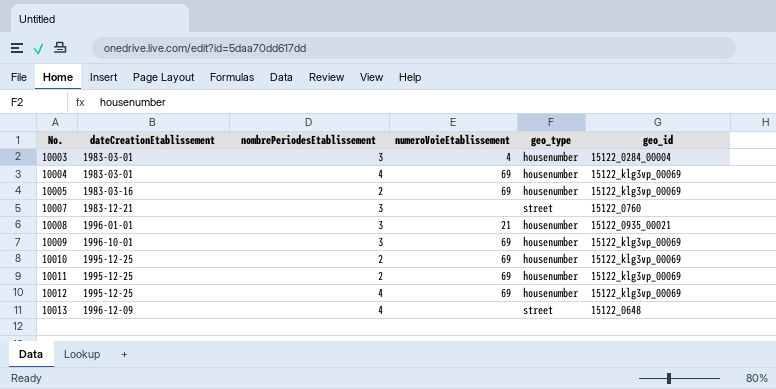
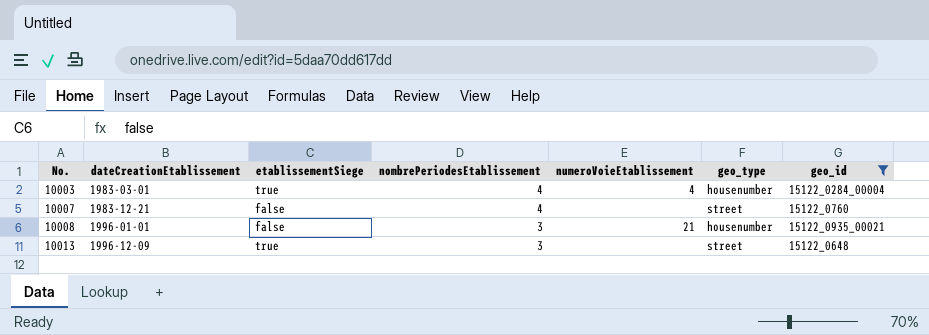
filter: none -> geo_id != 15122_klg3vp_00069
column etablissementSiege | position: none -> 3
10003 | nombrePeriodesEtablissement: 3 -> 4
10007 | nombrePeriodesEtablissement: 3 -> 4
10013 | nombrePeriodesEtablissement: 4 -> 3

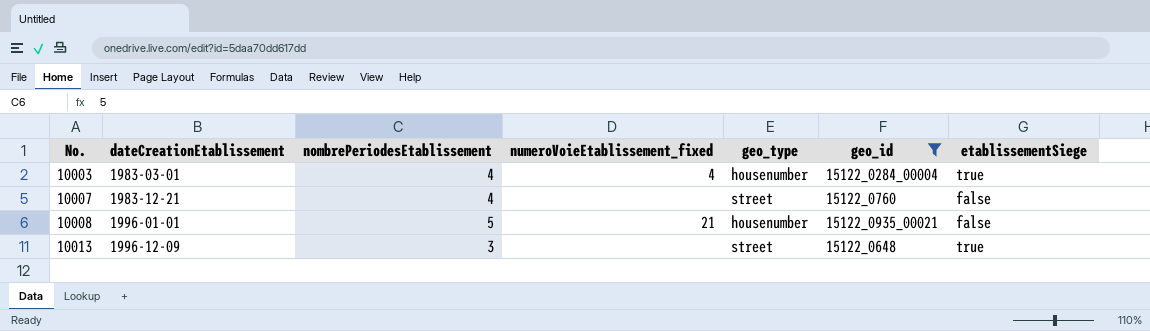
column name: numeroVoieEtablissement -> numeroVoieEtablissement_fixed
column etablissementSiege | position: 3 -> 7
10008 | nombrePeriodesEtablissement: 3 -> 5

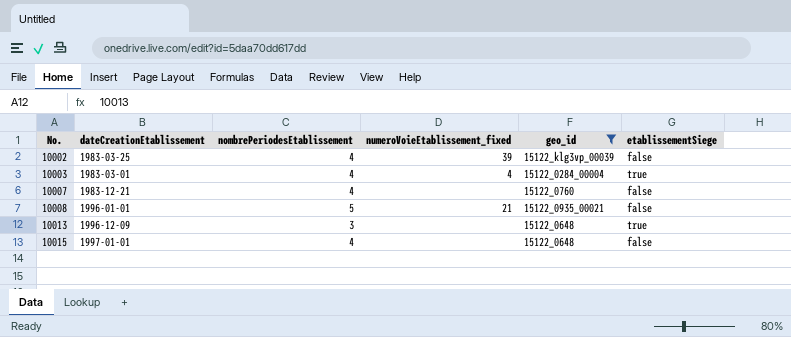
column geo_type | position: 5 -> none
row 10002: none -> 1983-03-25 | 4 | 39 | 15122_klg3vp_00039 | false
row 10015: none -> 1997-01-01 | 4 | none | 15122_0648 | false

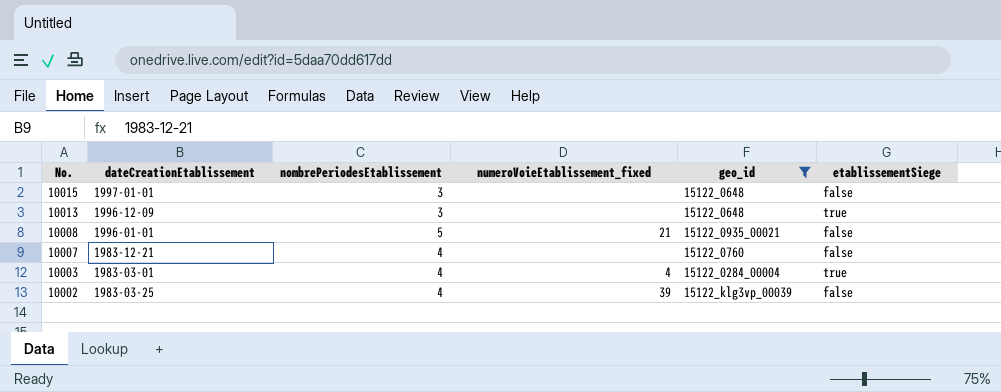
row order: No. ascending -> No. descending
10015 | nombrePeriodesEtablissement: 4 -> 3

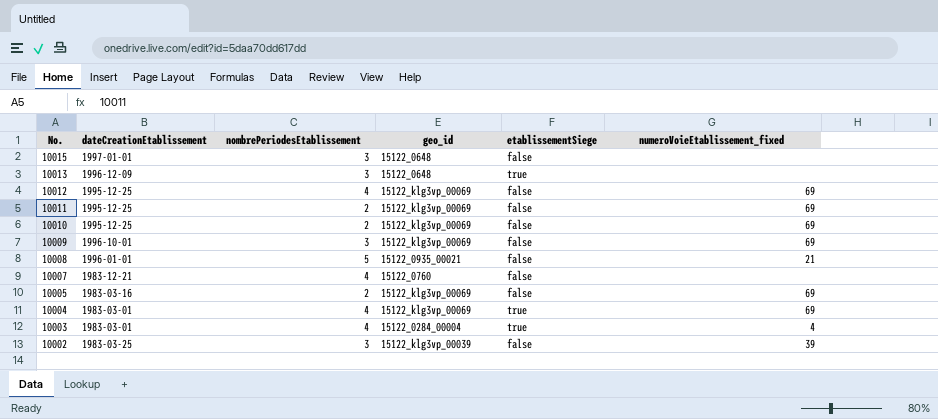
filter: geo_id != 15122_klg3vp_00069 -> none
column numeroVoieEtablissement_fixed | position: 4 -> 6
10002 | nombrePeriodesEtablissement: 4 -> 3

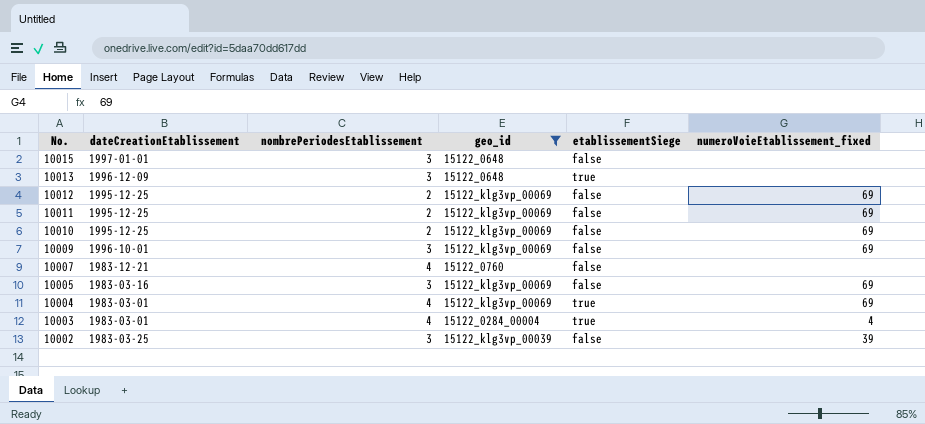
filter: none -> geo_id != 15122_0935_00021
10012 | nombrePeriodesEtablissement: 4 -> 2
10005 | nombrePeriodesEtablissement: 2 -> 3

